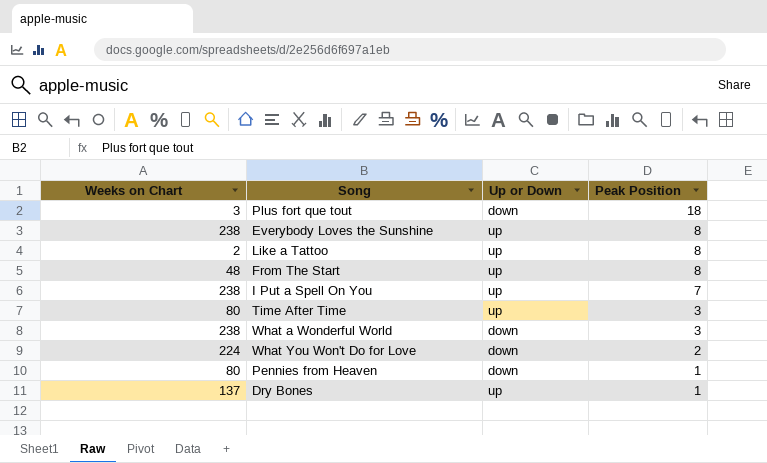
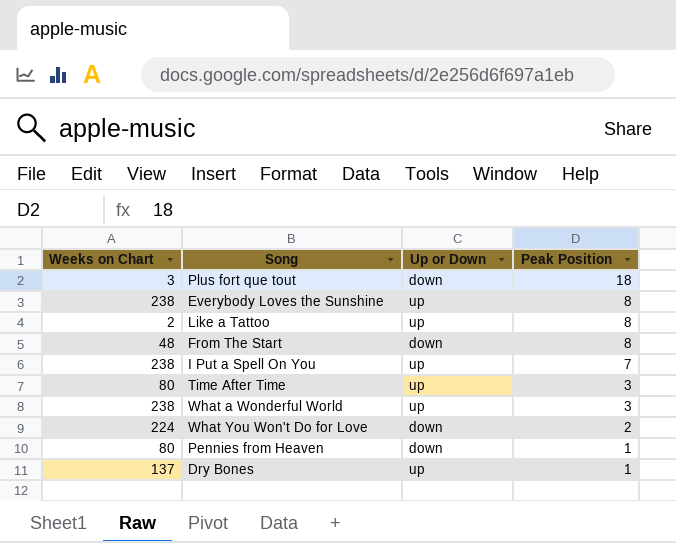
From The Start | Up or Down: up -> down
What a Wonderful World | Up or Down: down -> up

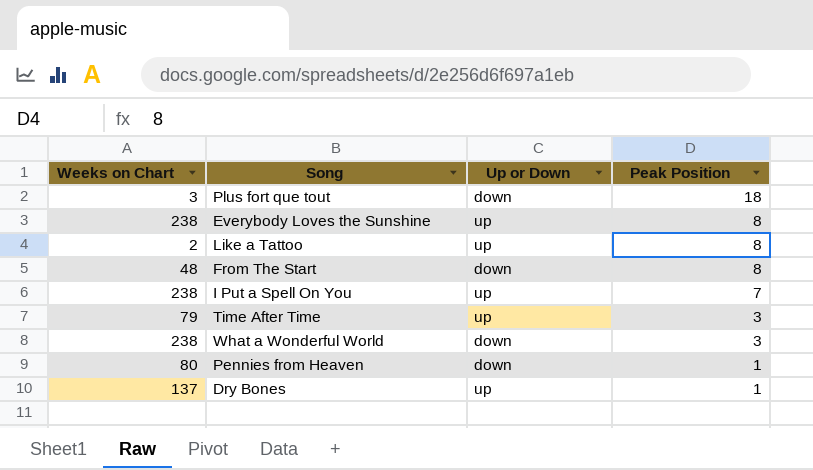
row What You Won't Do for Love: 224 | down | 2 -> none
Time After Time | Weeks on Chart: 80 -> 79
What a Wonderful World | Up or Down: up -> down

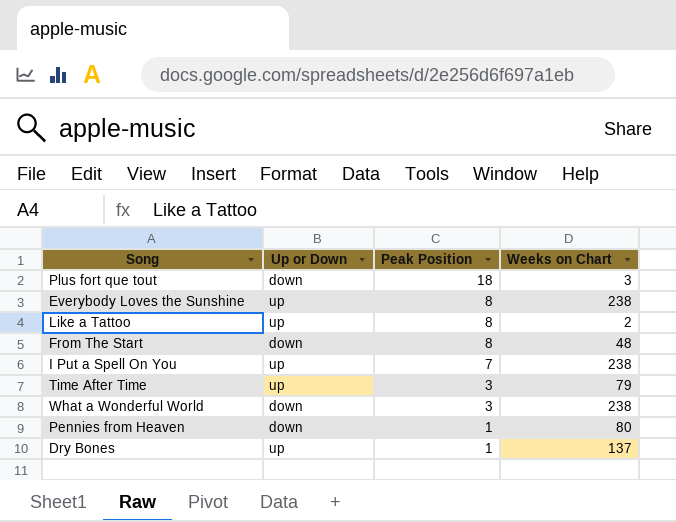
column Weeks on Chart | position: 1 -> 4

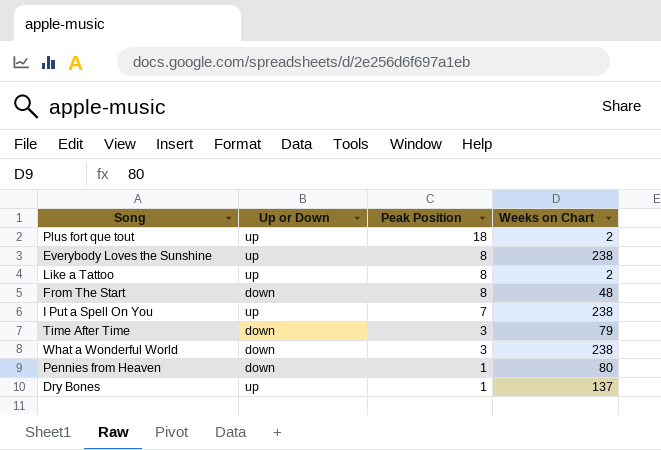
Plus fort que tout | Up or Down: down -> up
Plus fort que tout | Weeks on Chart: 3 -> 2
Time After Time | Up or Down: up -> down

